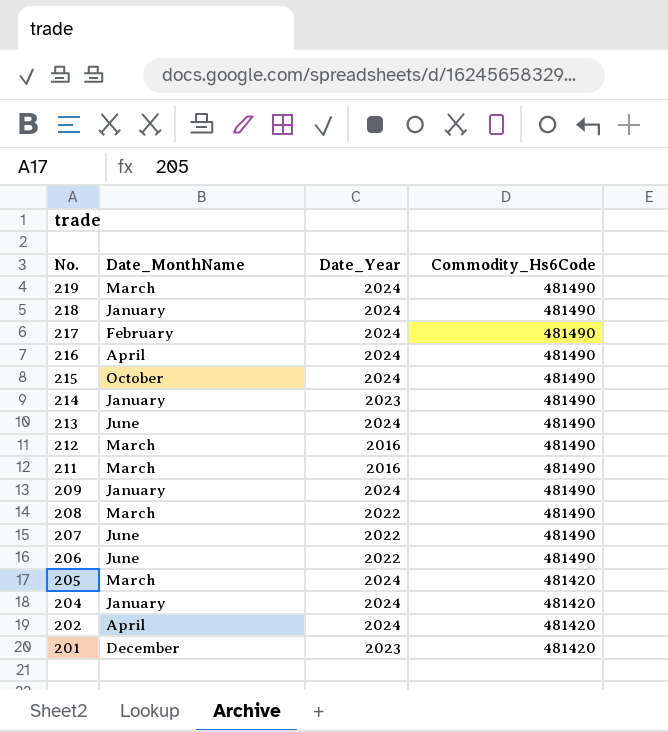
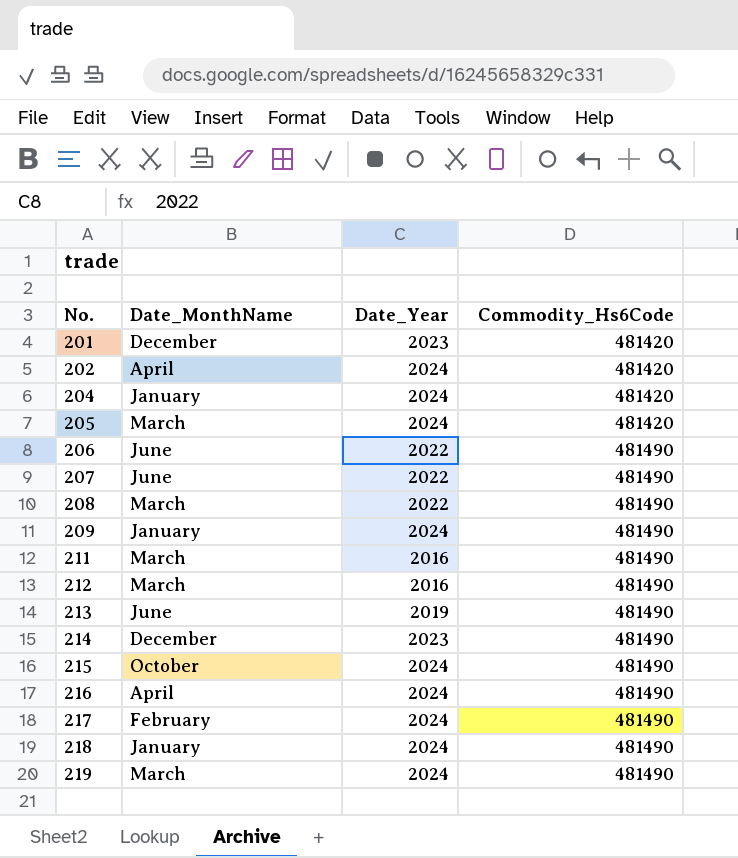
row order: No. descending -> No. ascending
213 | Date_Year: 2024 -> 2019
214 | Date_MonthName: January -> December

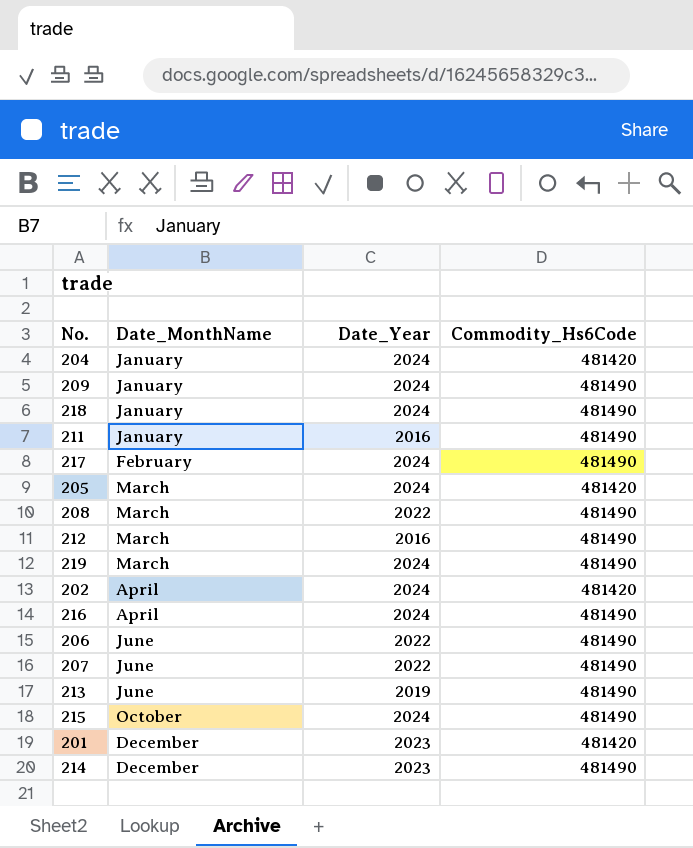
row order: No. ascending -> Date_MonthName ascending
211 | Date_MonthName: March -> January

